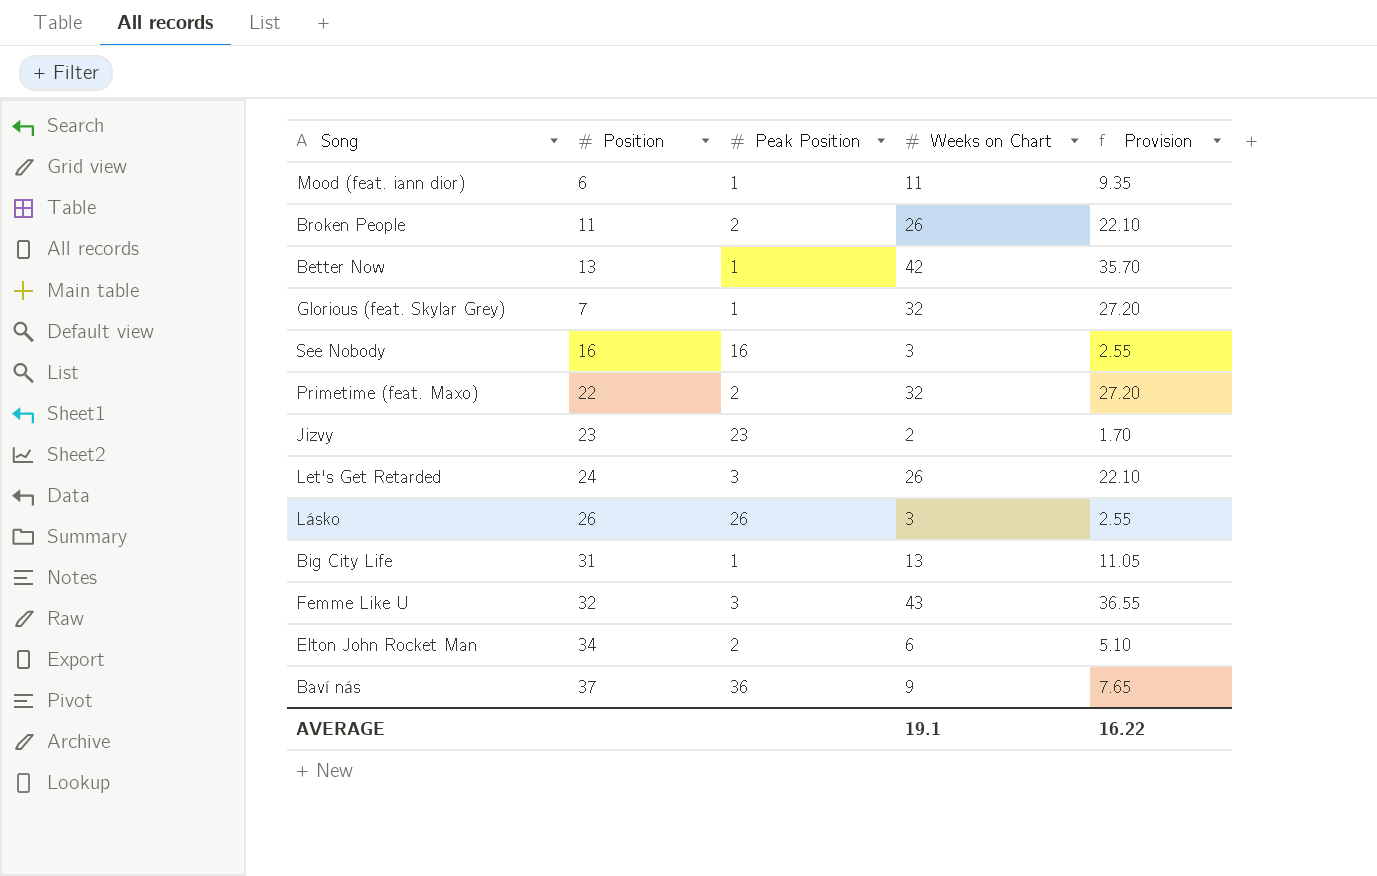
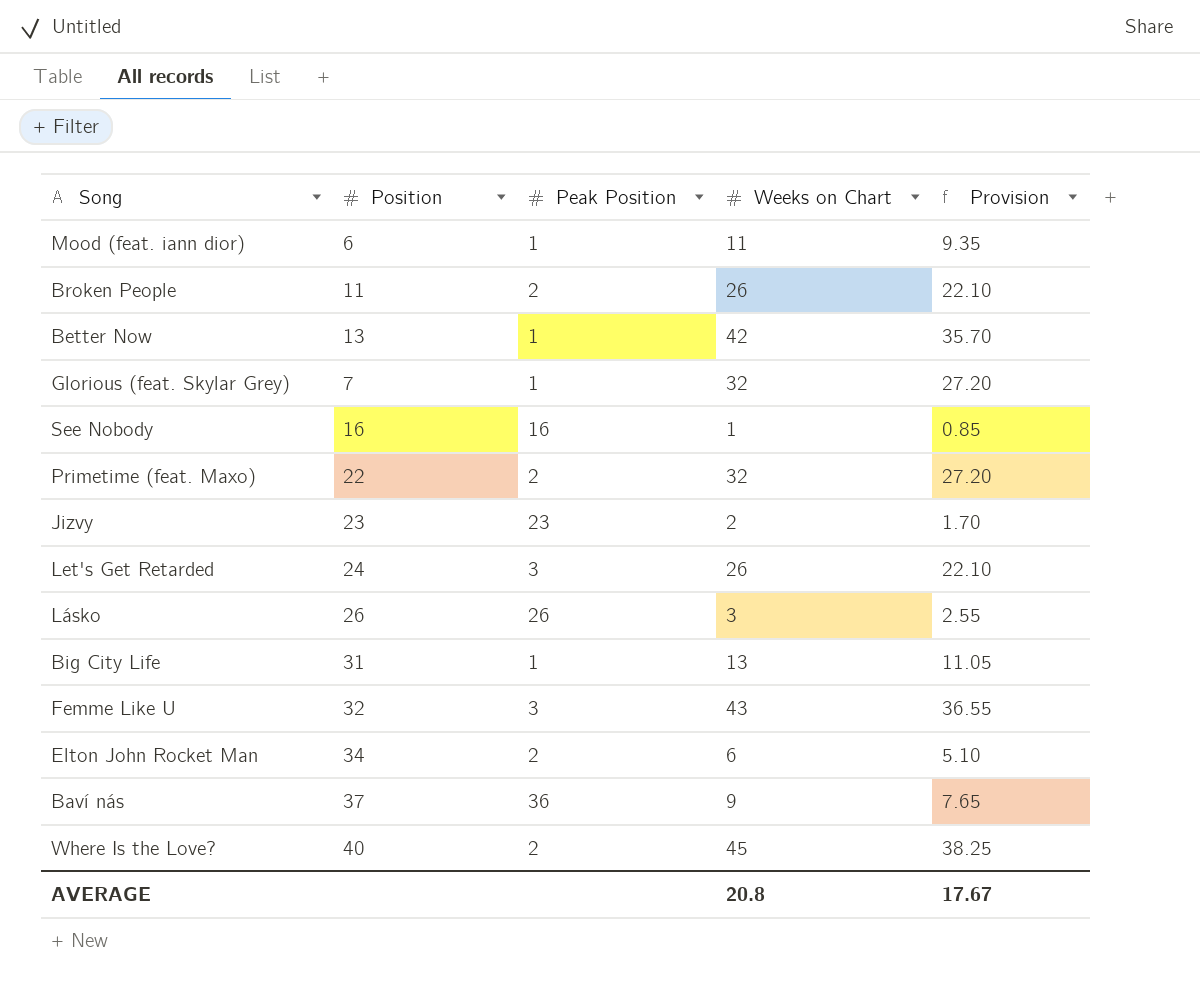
See Nobody | Weeks on Chart: 3 -> 1
See Nobody | Provision: 2.55 -> 0.85
row Where Is the Love?: none -> 40 | 2 | 45 | 38.25
AVERAGE | Weeks on Chart: 19.1 -> 20.8
AVERAGE | Provision: 16.22 -> 17.67

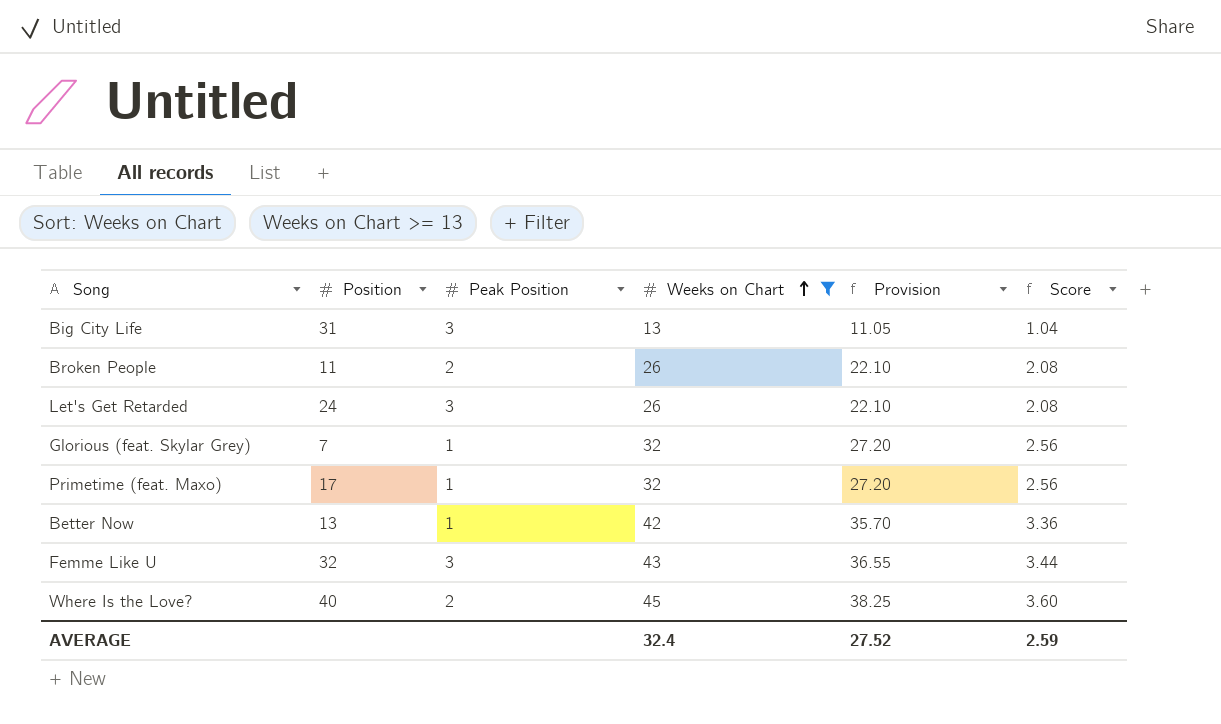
filter: none -> Weeks on Chart >= 13
row order: none -> Weeks on Chart ascending
column Score | formula: none -> [Weeks on Chart] * 0.08
Big City Life | Peak Position: 1 -> 3
Primetime (feat. Maxo) | Position: 22 -> 17
Primetime (feat. Maxo) | Peak Position: 2 -> 1
AVERAGE | Weeks on Chart: 20.8 -> 32.4
AVERAGE | Provision: 17.67 -> 27.52

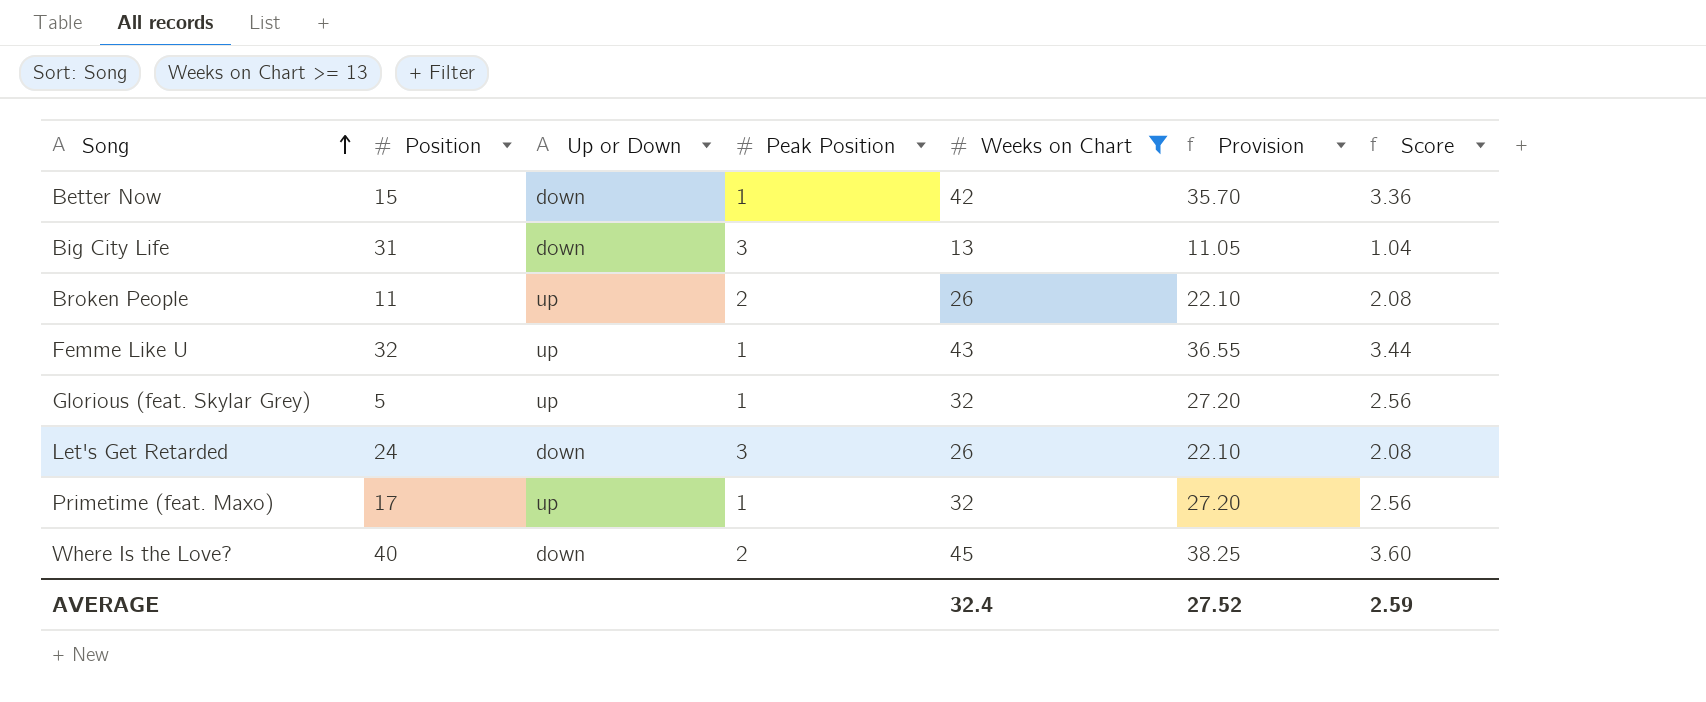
row order: Weeks on Chart ascending -> Song ascending
column Up or Down | position: none -> 3
Better Now | Position: 13 -> 15
Femme Like U | Peak Position: 3 -> 1
Glorious (feat. Skylar Grey) | Position: 7 -> 5

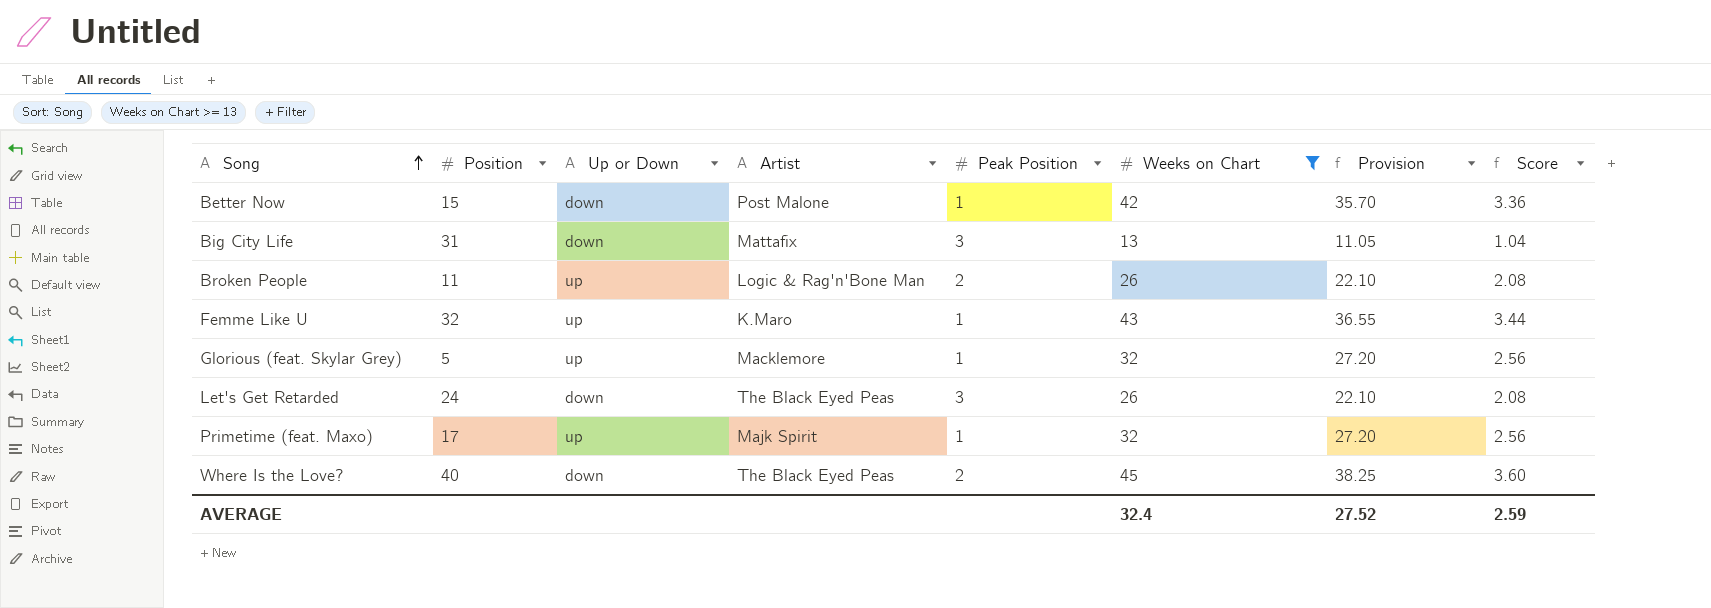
column Artist | position: none -> 4

